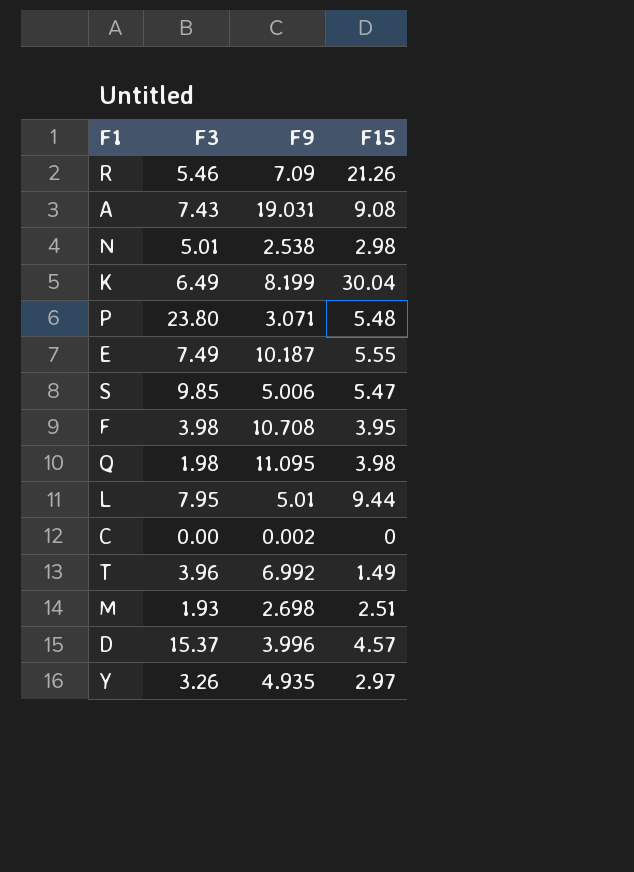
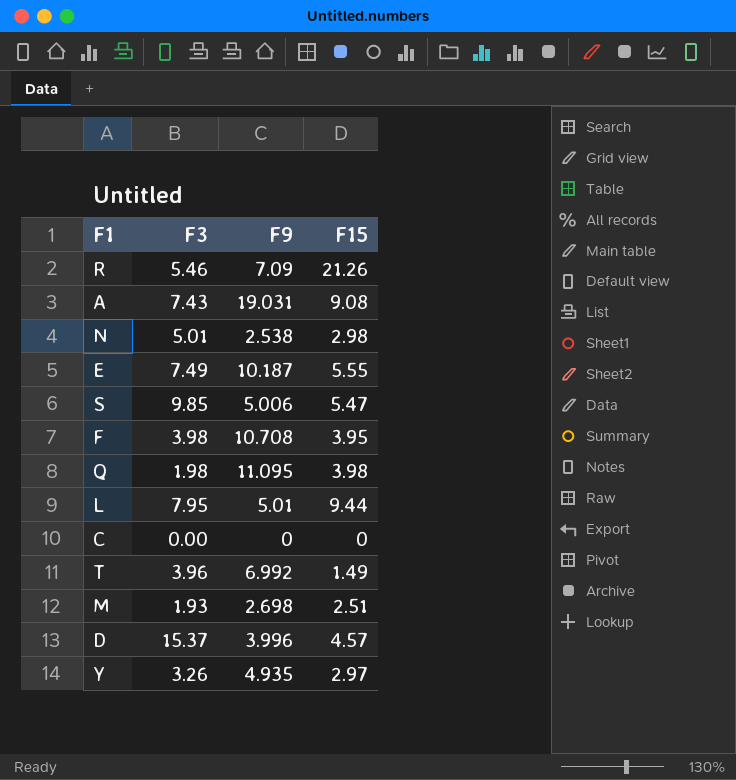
row K: 6.49 | 8.199 | 30.04 -> none
row P: 23.80 | 3.071 | 5.48 -> none
C | F9: 0.002 -> 0

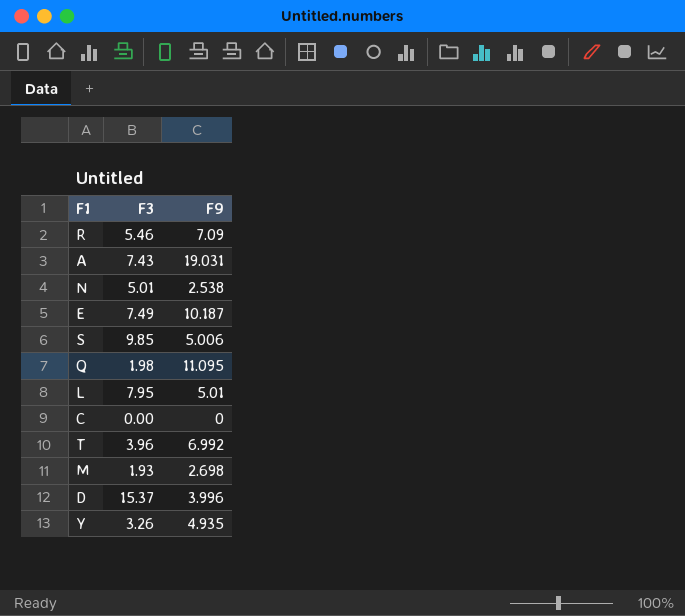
column F15 | position: 4 -> none
row F: 3.98 | 10.708 | 3.95 -> none

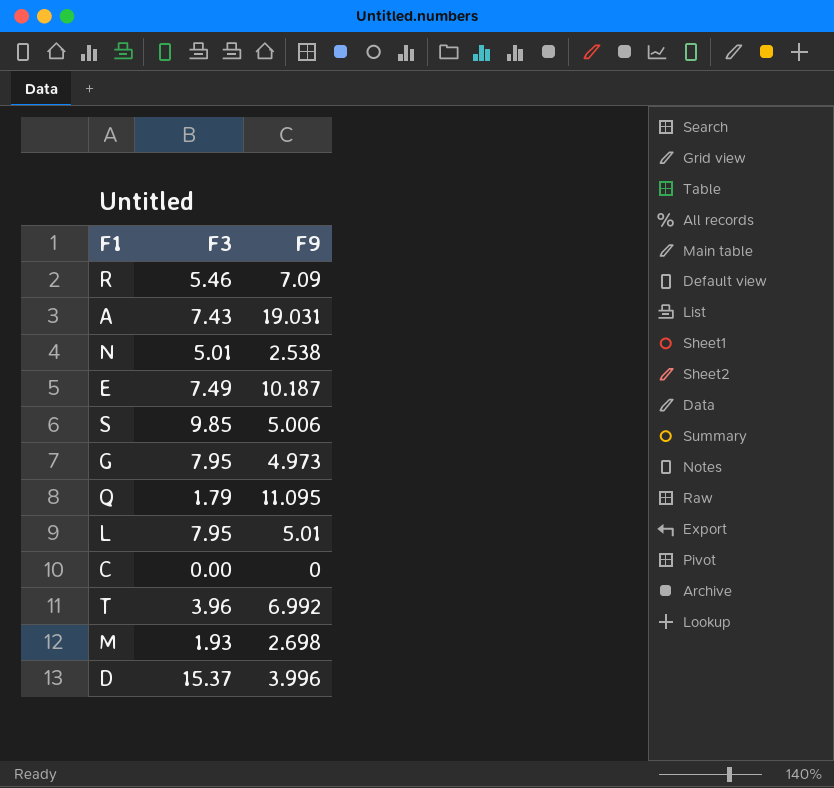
row Y: 3.26 | 4.935 -> none
row G: none -> 7.95 | 4.973
Q | F3: 1.98 -> 1.79

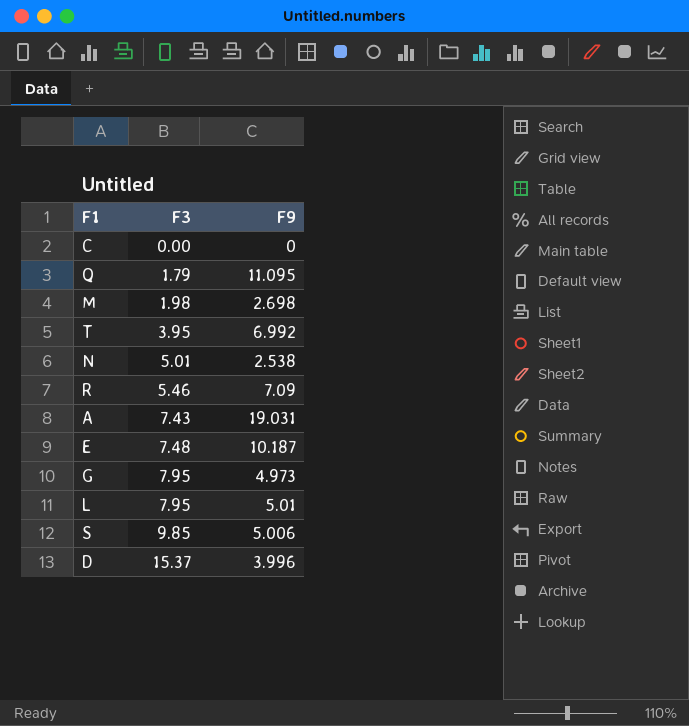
row order: none -> F3 ascending
M | F3: 1.93 -> 1.98
T | F3: 3.96 -> 3.95
E | F3: 7.49 -> 7.48

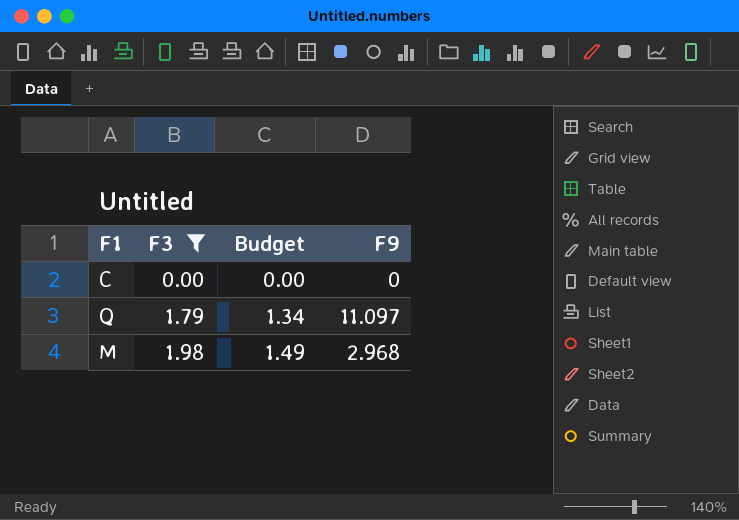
filter: none -> F3 <= 1.98
column Budget | formula: none -> [F3] * 0.75
Q | F9: 11.095 -> 11.097
M | F9: 2.698 -> 2.968

